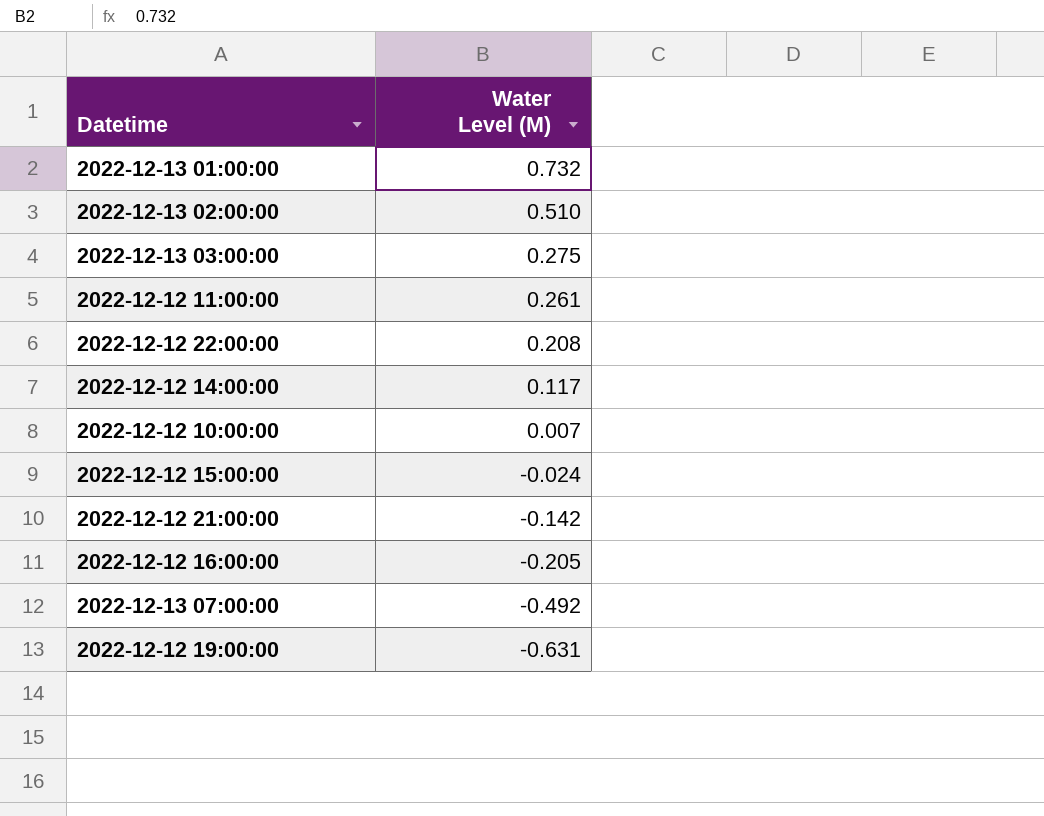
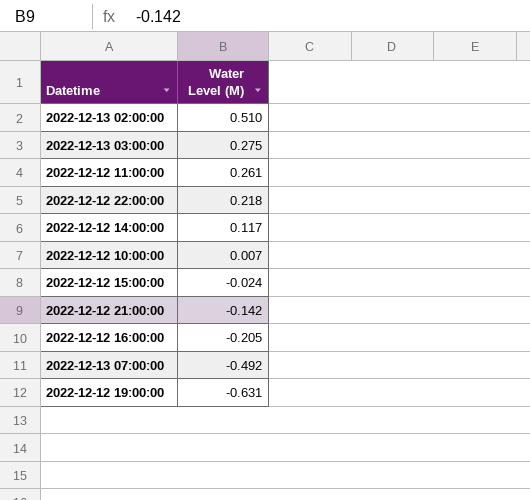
row 2022-12-13 01:00:00: 0.732 -> none
2022-12-12 22:00:00 | Water Level (M): 0.208 -> 0.218

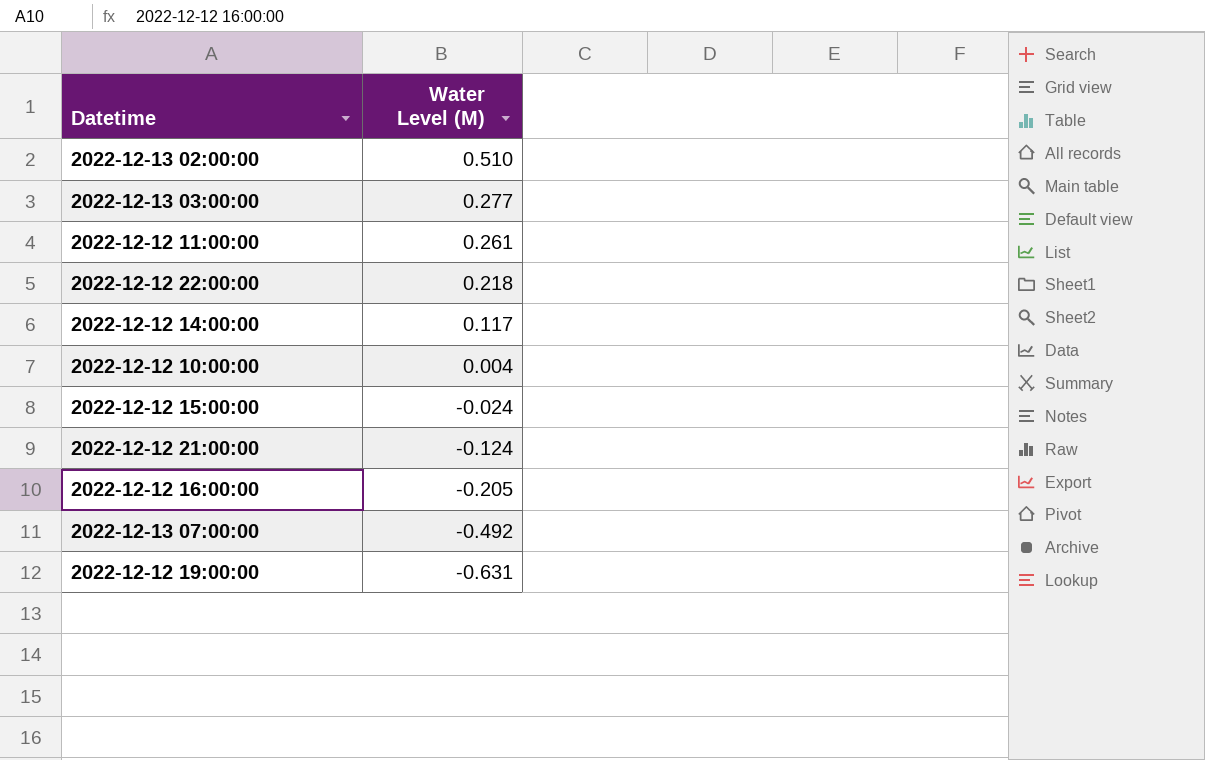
2022-12-13 03:00:00 | Water Level (M): 0.275 -> 0.277
2022-12-12 10:00:00 | Water Level (M): 0.007 -> 0.004
2022-12-12 21:00:00 | Water Level (M): -0.142 -> -0.124

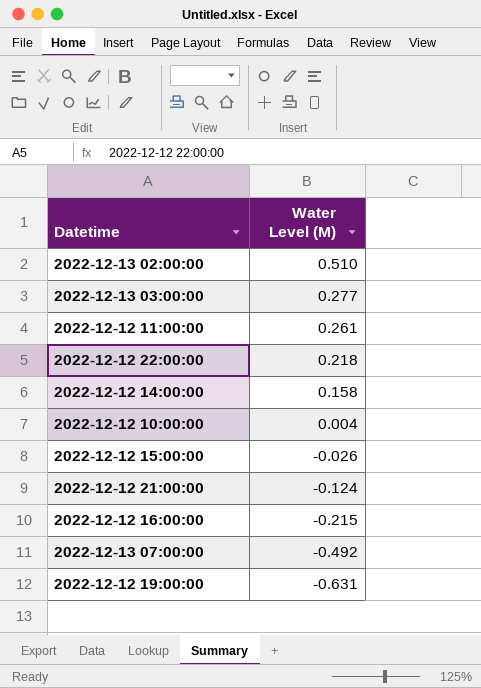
2022-12-12 14:00:00 | Water Level (M): 0.117 -> 0.158
2022-12-12 15:00:00 | Water Level (M): -0.024 -> -0.026
2022-12-12 16:00:00 | Water Level (M): -0.205 -> -0.215

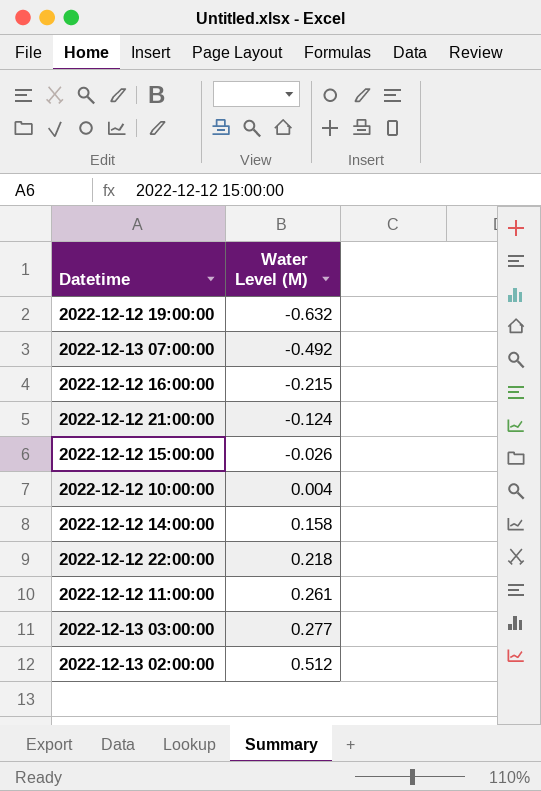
row order: Water Level (M) descending -> Water Level (M) ascending
2022-12-12 19:00:00 | Water Level (M): -0.631 -> -0.632
2022-12-13 02:00:00 | Water Level (M): 0.510 -> 0.512

